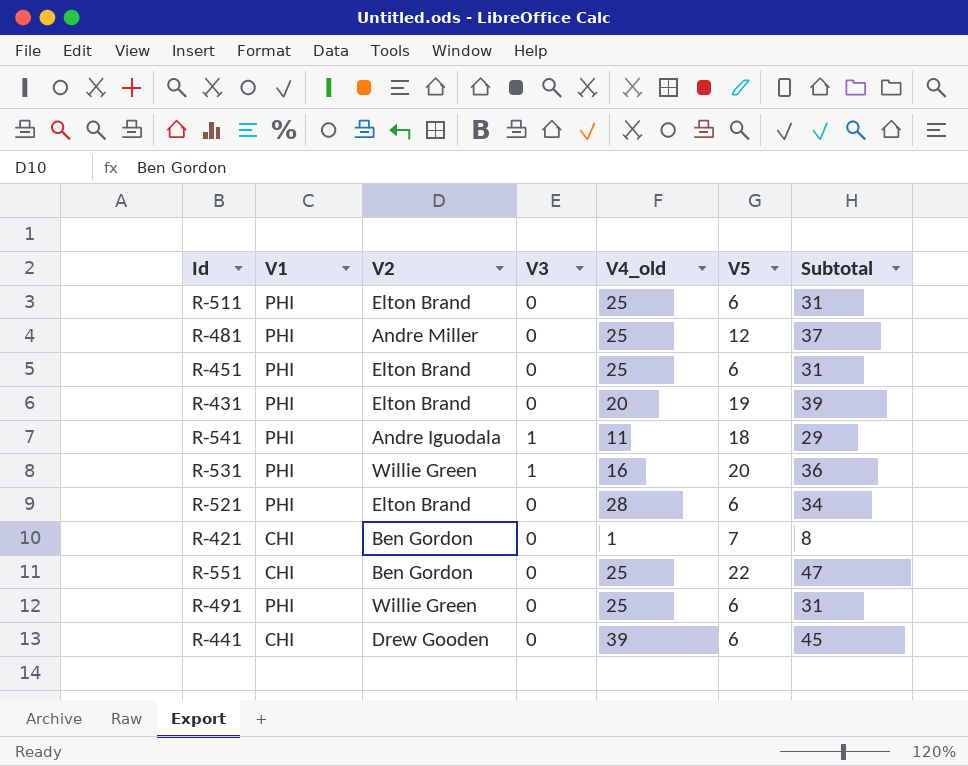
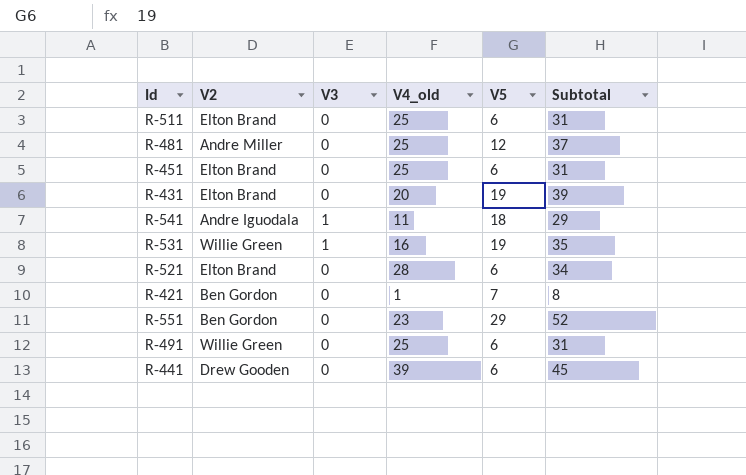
column V1 | position: 2 -> none
R-531 | V5: 20 -> 19
R-531 | Subtotal: 36 -> 35
R-551 | V4_old: 25 -> 23
R-551 | V5: 22 -> 29
R-551 | Subtotal: 47 -> 52

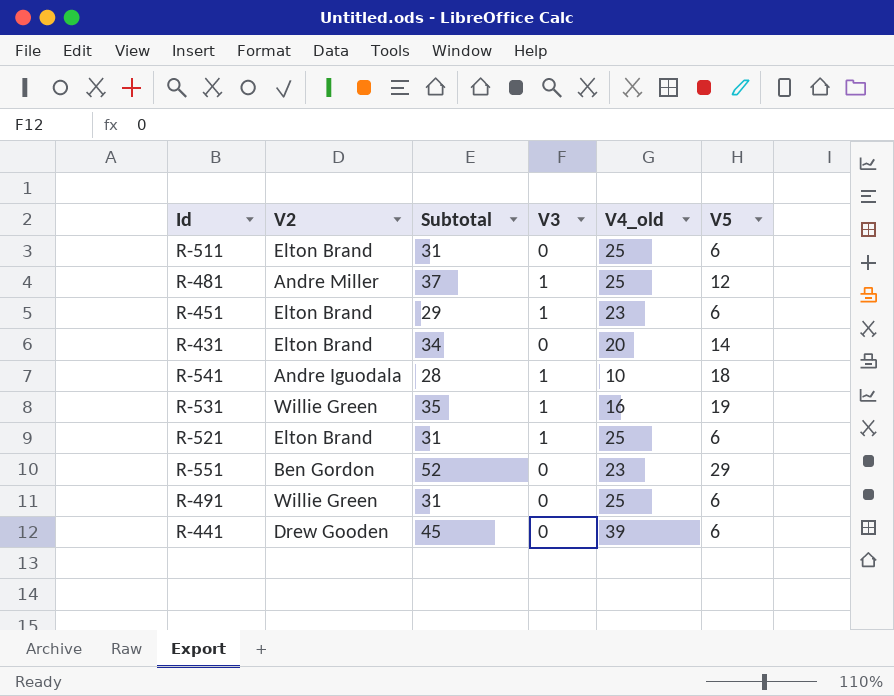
column Subtotal | position: 6 -> 3
row R-421: Ben Gordon | 0 | 1 | 7 | 8 -> none
R-481 | V3: 0 -> 1
R-451 | Subtotal: 31 -> 29
R-451 | V3: 0 -> 1
R-451 | V4_old: 25 -> 23
R-431 | Subtotal: 39 -> 34
R-431 | V5: 19 -> 14
R-541 | Subtotal: 29 -> 28
R-541 | V4_old: 11 -> 10
R-521 | Subtotal: 34 -> 31
R-521 | V3: 0 -> 1
R-521 | V4_old: 28 -> 25

